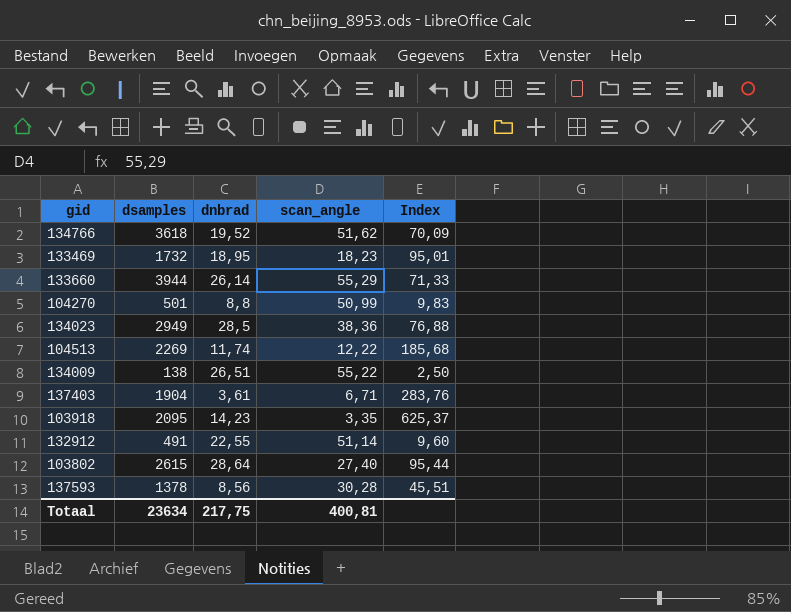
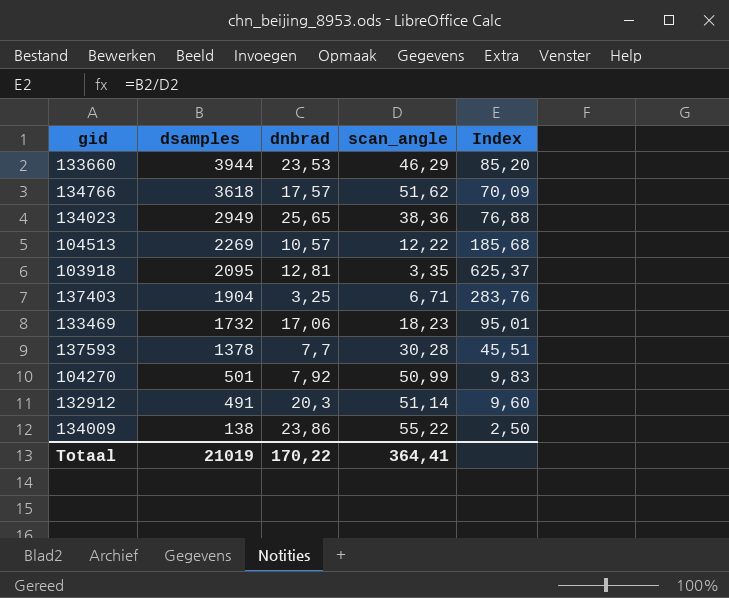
row order: none -> dsamples descending
row 103802: 2615 | 28,64 | 27,40 | 95,44 -> none
133660 | dnbrad: 26,14 -> 23,53
133660 | scan_angle: 55,29 -> 46,29
133660 | Index: 71,33 -> 85,20
134766 | dnbrad: 19,52 -> 17,57
134023 | dnbrad: 28,5 -> 25,65
104513 | dnbrad: 11,74 -> 10,57
103918 | dnbrad: 14,23 -> 12,81
137403 | dnbrad: 3,61 -> 3,25
133469 | dnbrad: 18,95 -> 17,06
137593 | dnbrad: 8,56 -> 7,7
104270 | dnbrad: 8,8 -> 7,92
132912 | dnbrad: 22,55 -> 20,3
134009 | dnbrad: 26,51 -> 23,86
Totaal | dsamples: 23634 -> 21019
Totaal | dnbrad: 217,75 -> 170,22
Totaal | scan_angle: 400,81 -> 364,41

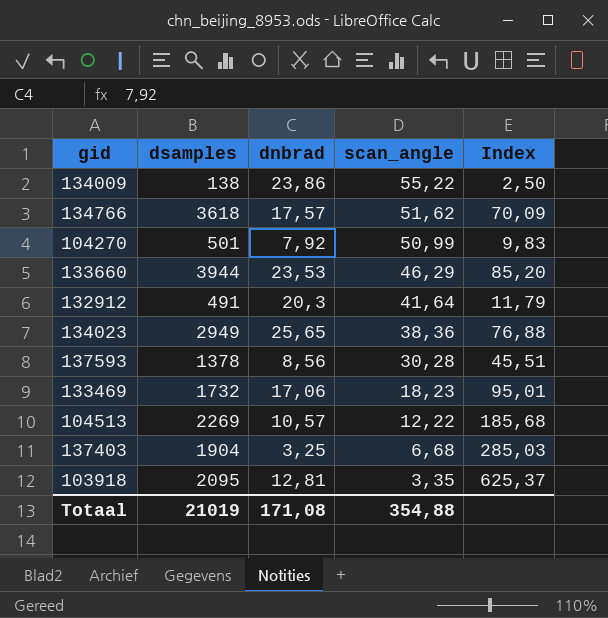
row order: dsamples descending -> scan_angle descending
132912 | scan_angle: 51,14 -> 41,64
132912 | Index: 9,60 -> 11,79
137593 | dnbrad: 7,7 -> 8,56
137403 | scan_angle: 6,71 -> 6,68
137403 | Index: 283,76 -> 285,03
Totaal | dnbrad: 170,22 -> 171,08
Totaal | scan_angle: 364,41 -> 354,88

